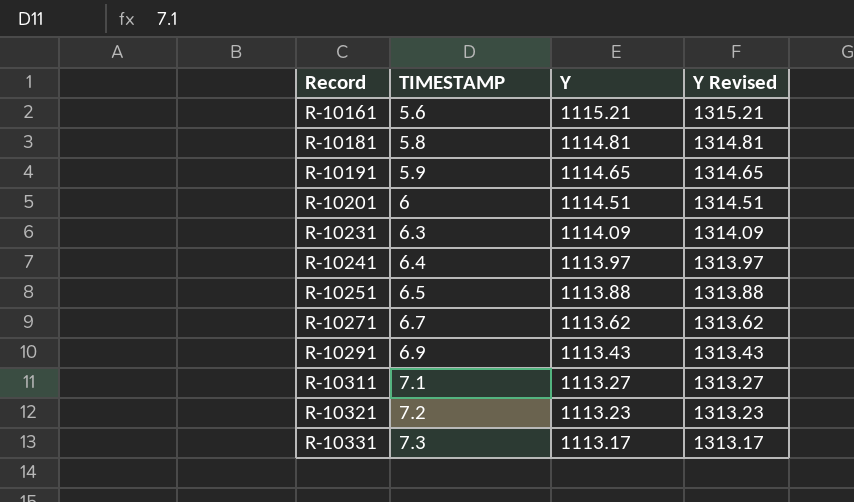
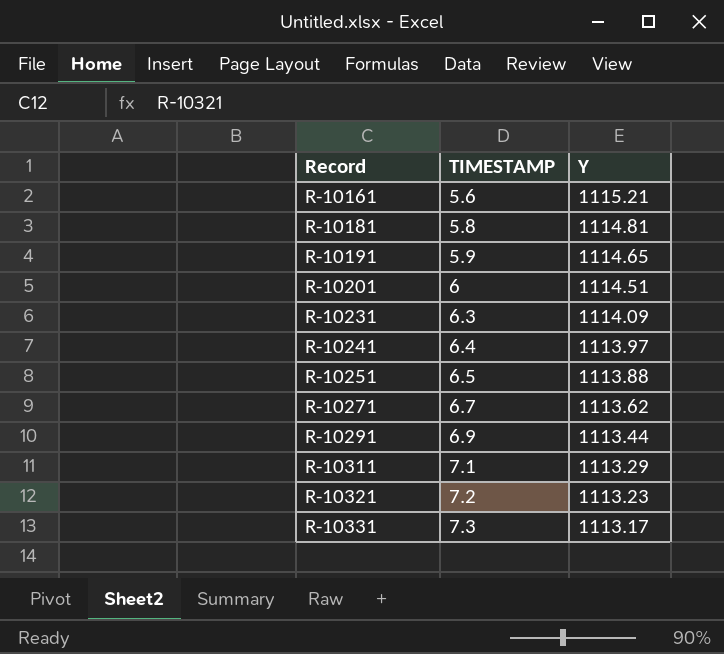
column Y Revised | formula: [Y] + 200 -> none
R-10291 | Y: 1113.43 -> 1113.44
R-10311 | Y: 1113.27 -> 1113.29

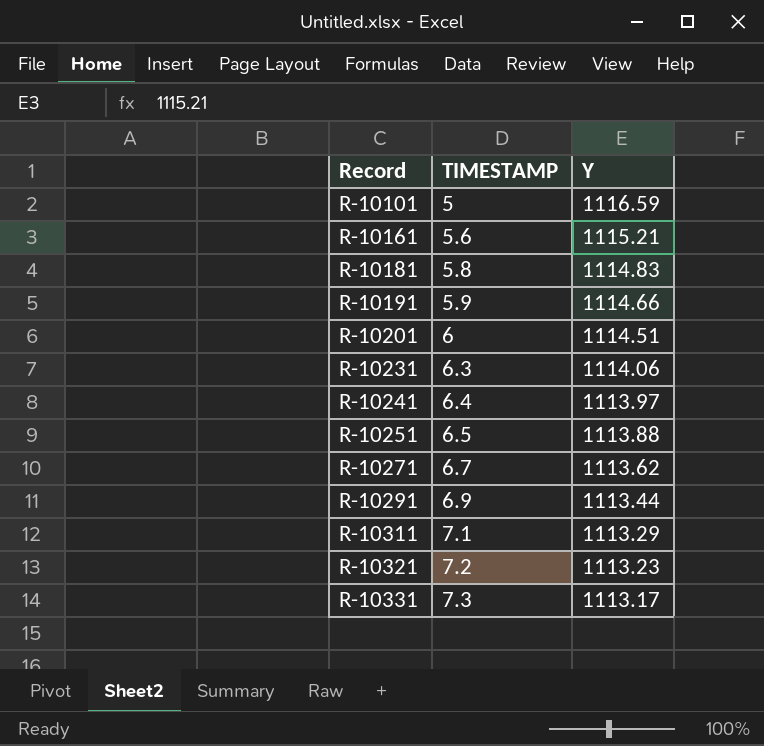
row R-10101: none -> 5 | 1116.59
R-10181 | Y: 1114.81 -> 1114.83
R-10191 | Y: 1114.65 -> 1114.66
R-10231 | Y: 1114.09 -> 1114.06

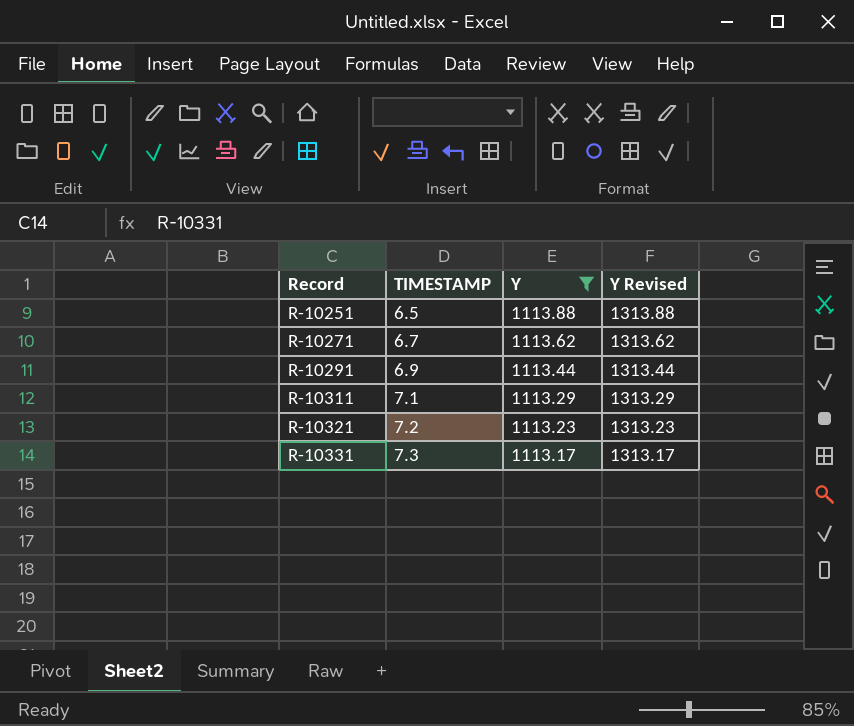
filter: none -> Y <= 1113.88
column Y Revised | formula: none -> [Y] + 200

